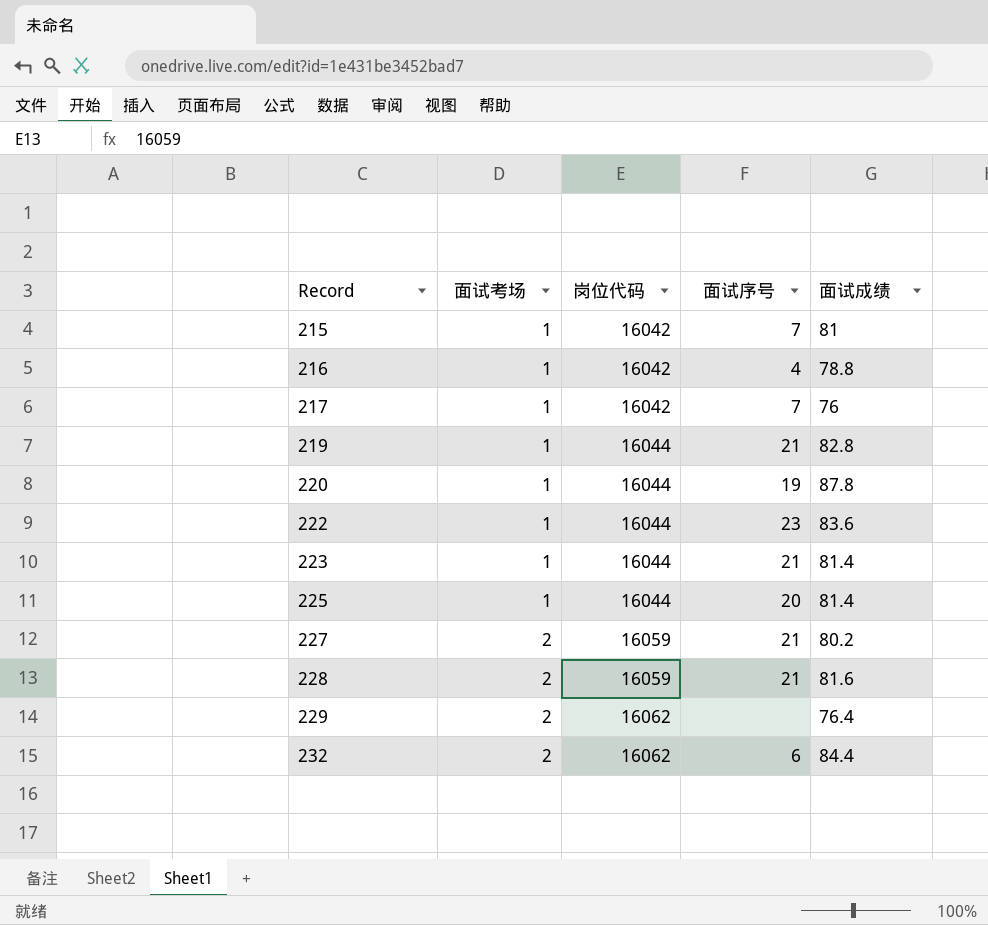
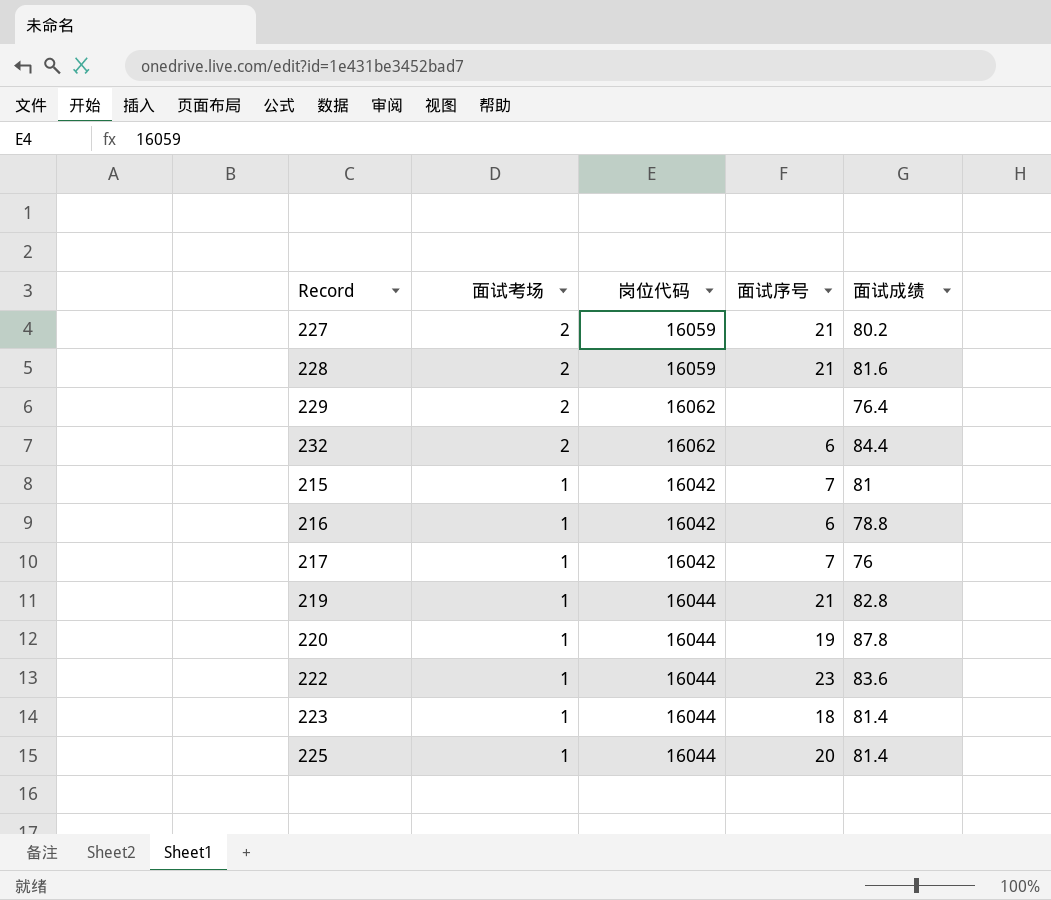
row order: Record ascending -> 面试考场 descending
216 | 面试序号: 4 -> 6
223 | 面试序号: 21 -> 18

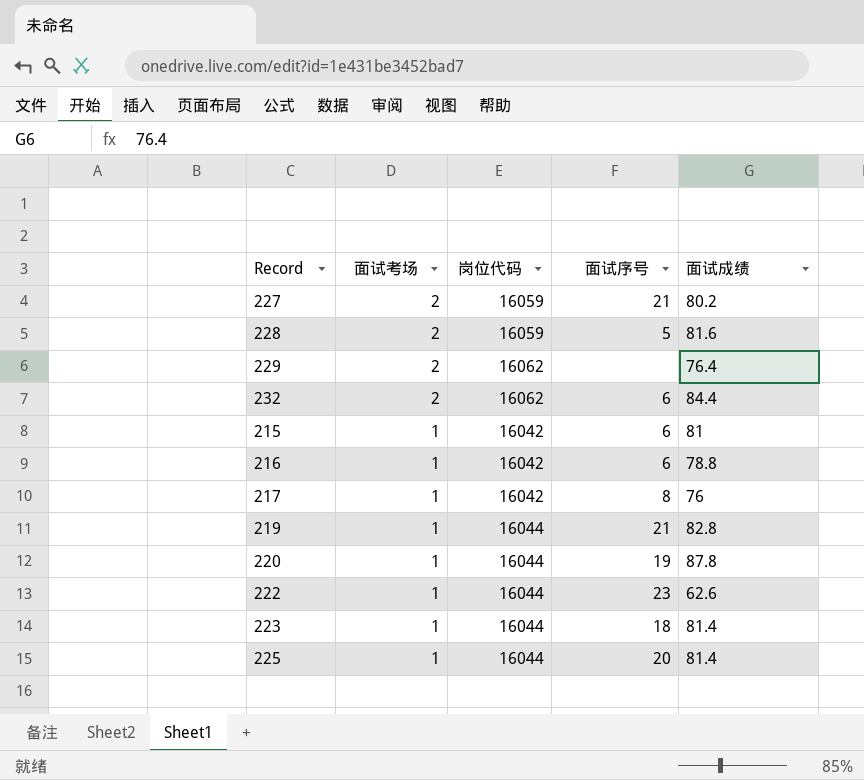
228 | 面试序号: 21 -> 5
215 | 面试序号: 7 -> 6
217 | 面试序号: 7 -> 8
222 | 面试成绩: 83.6 -> 62.6

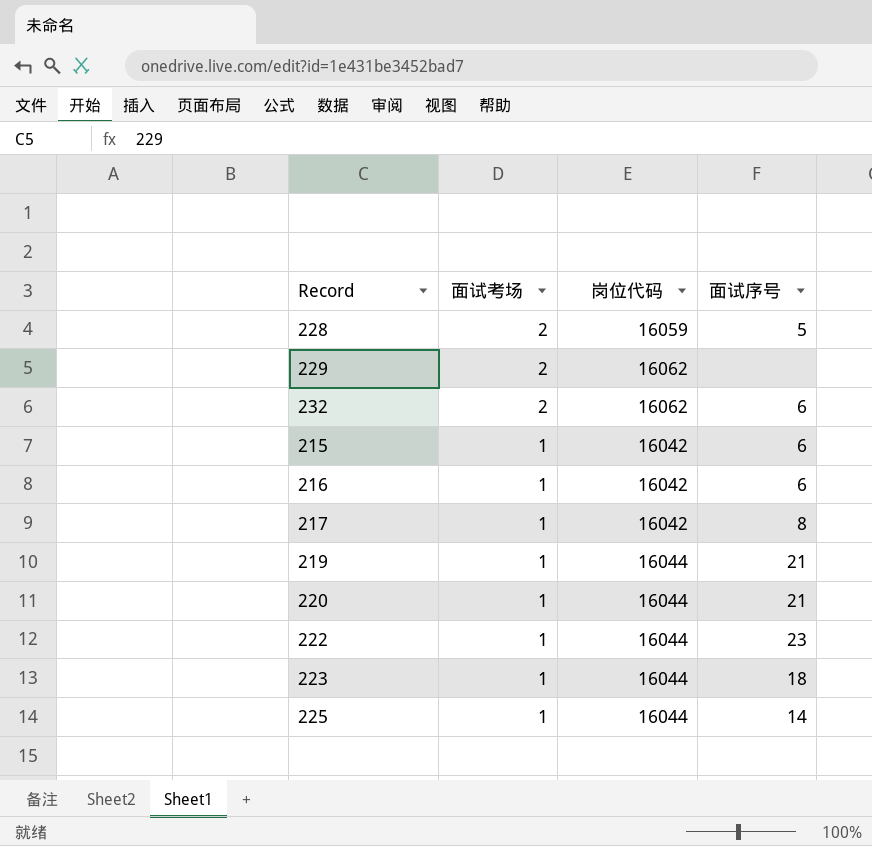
column 面试成绩 | position: 5 -> none
row 227: 2 | 16059 | 21 | 80.2 -> none
220 | 面试序号: 19 -> 21
225 | 面试序号: 20 -> 14

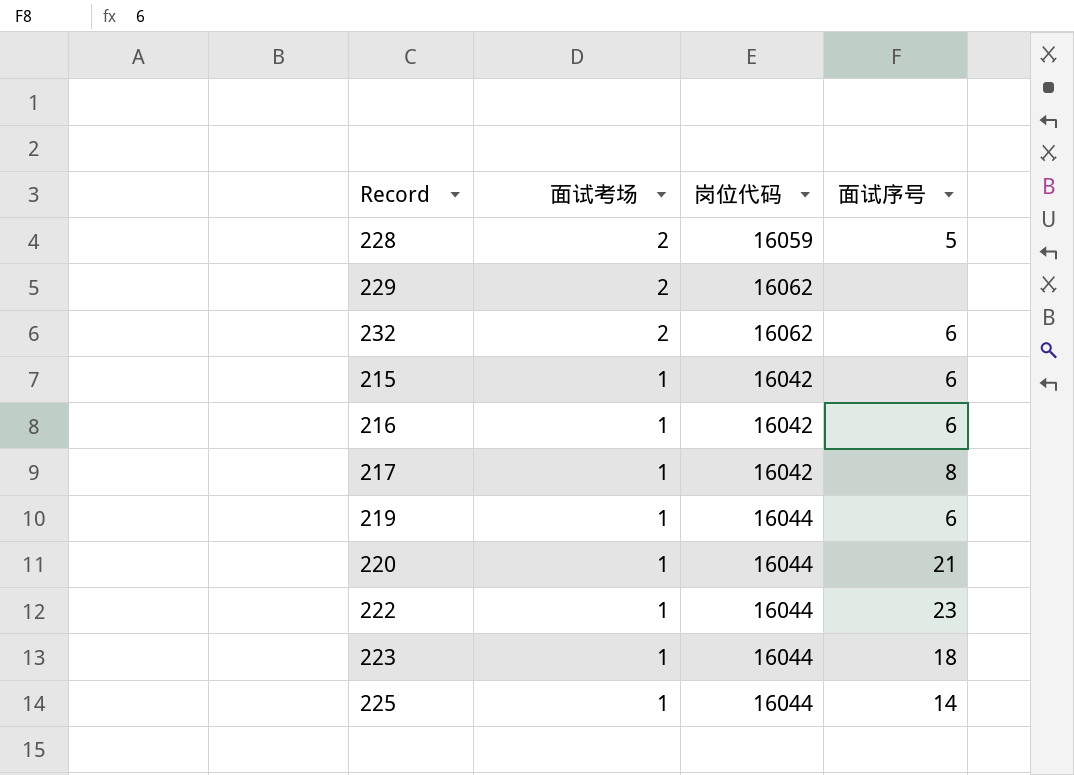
219 | 面试序号: 21 -> 6

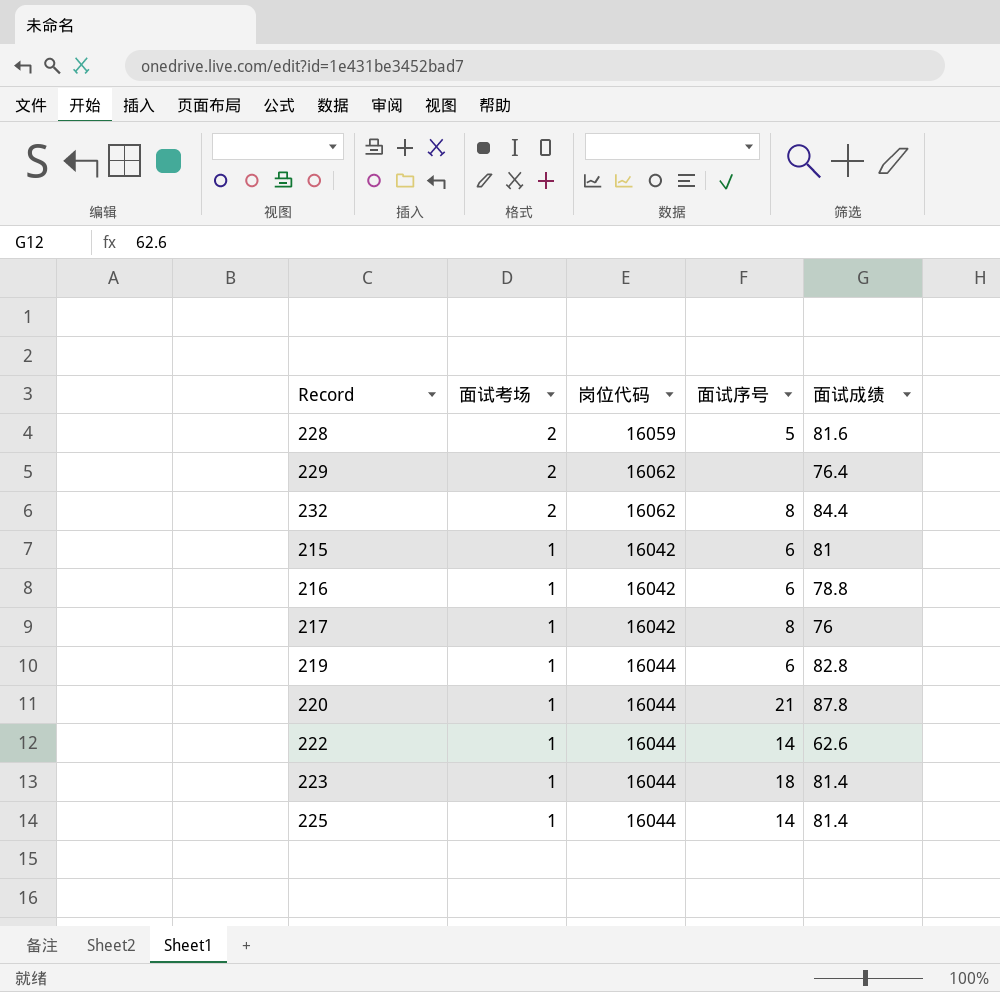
column 面试成绩 | position: none -> 5
232 | 面试序号: 6 -> 8
222 | 面试序号: 23 -> 14

